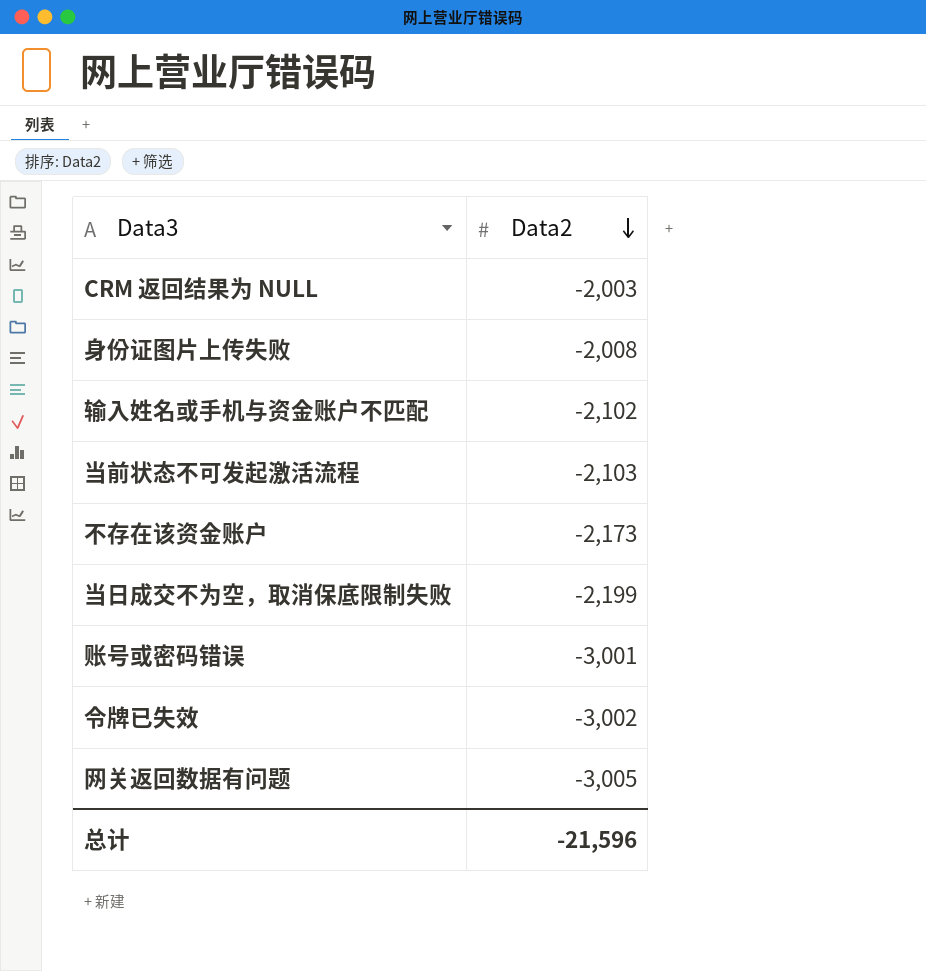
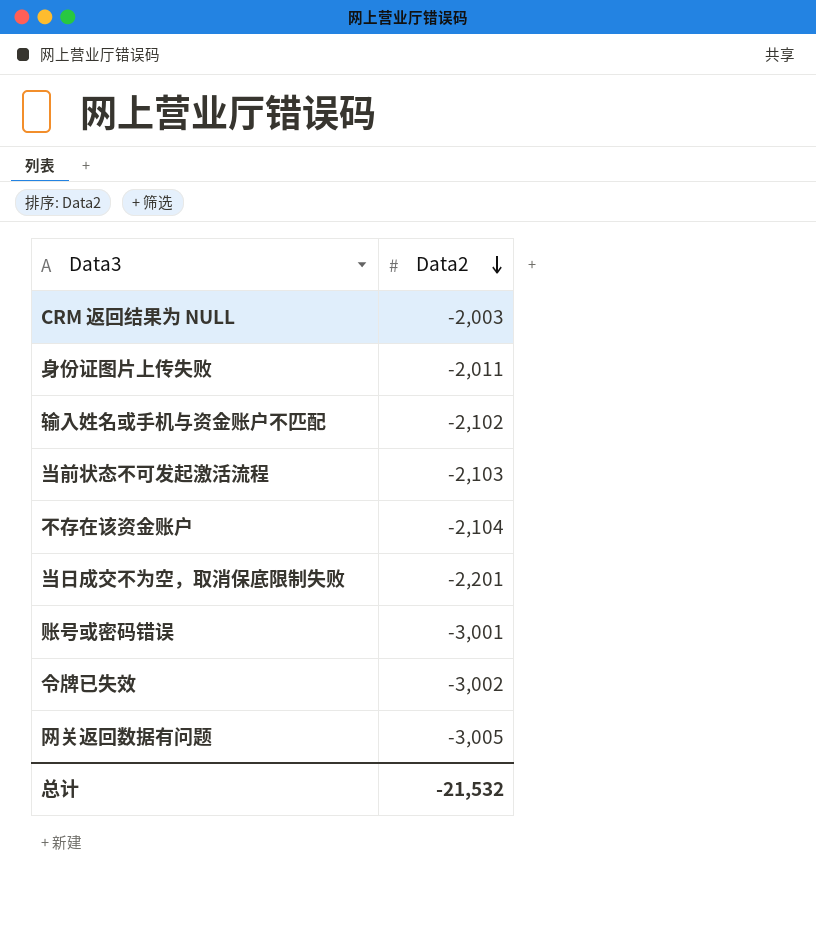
身份证图片上传失败 | Data2: -2,008 -> -2,011
不存在该资金账户 | Data2: -2,173 -> -2,104
当日成交不为空，取消保底限制失败 | Data2: -2,199 -> -2,201
总计 | Data2: -21,596 -> -21,532

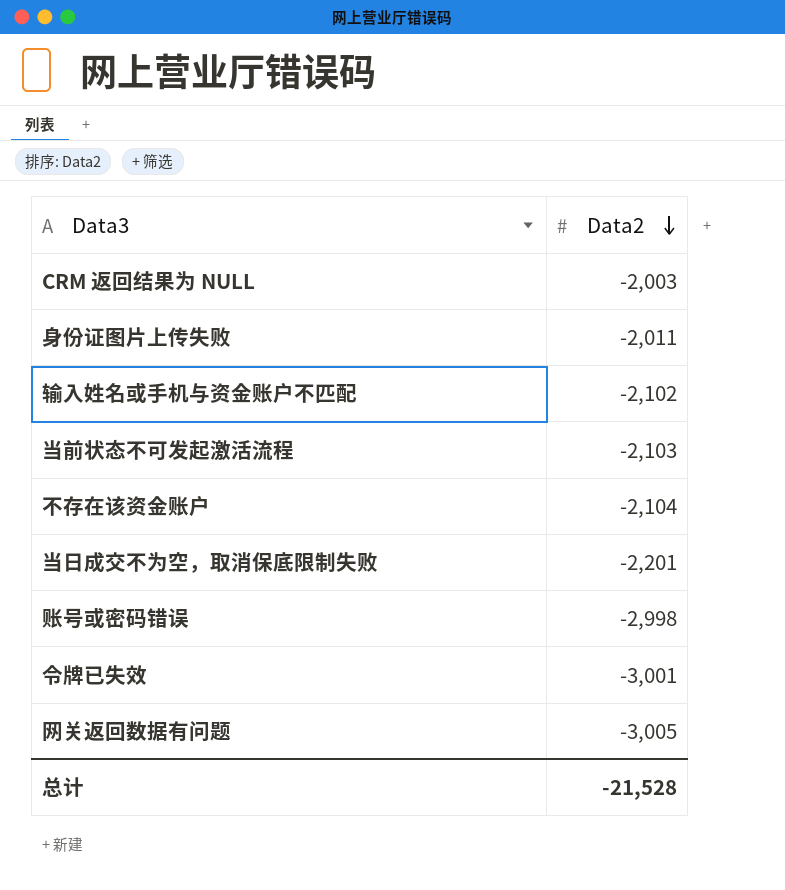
账号或密码错误 | Data2: -3,001 -> -2,998
令牌已失效 | Data2: -3,002 -> -3,001
总计 | Data2: -21,532 -> -21,528

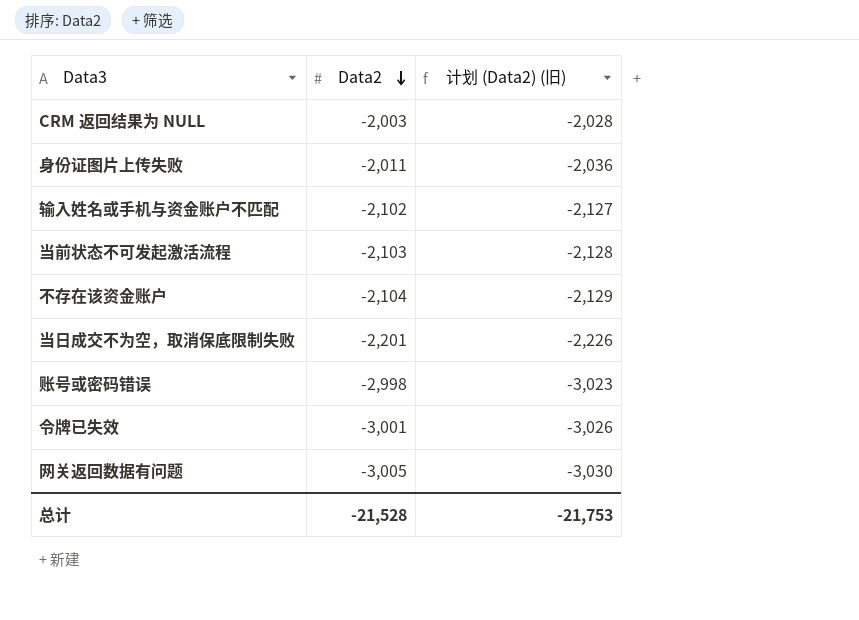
column 计划 (Data2) (旧) | formula: none -> [Data2] - 25

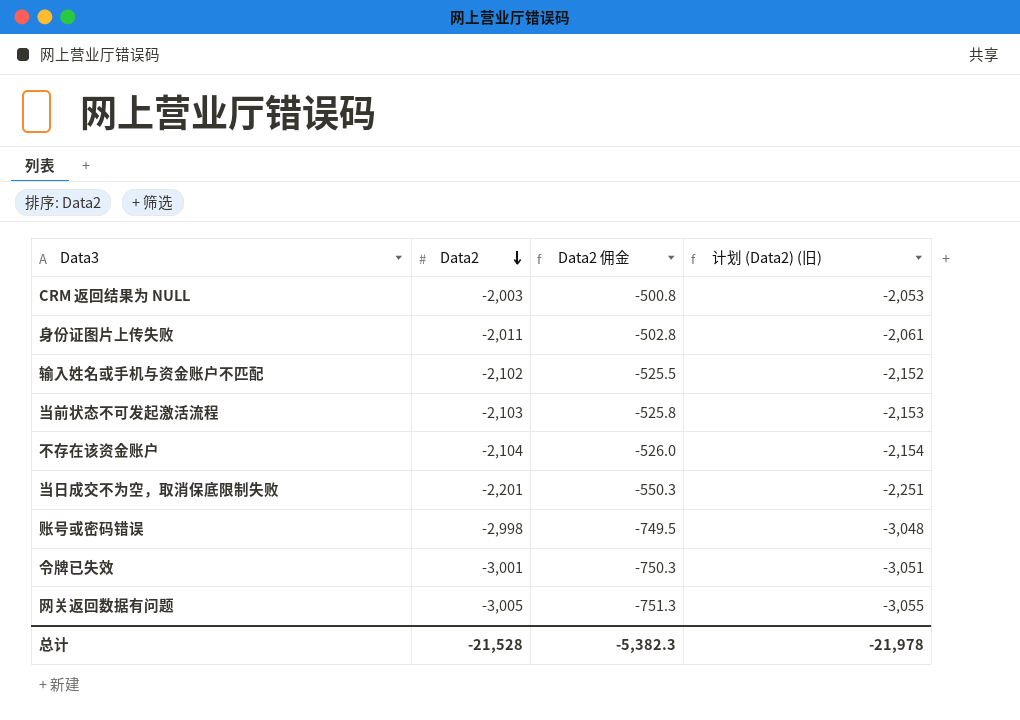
column Data2 佣金 | formula: none -> [Data2] * 0.25
column 计划 (Data2) (旧) | formula: [Data2] - 25 -> [Data2] - 50
总计 | 计划 (Data2) (旧): -21,753 -> -21,978

